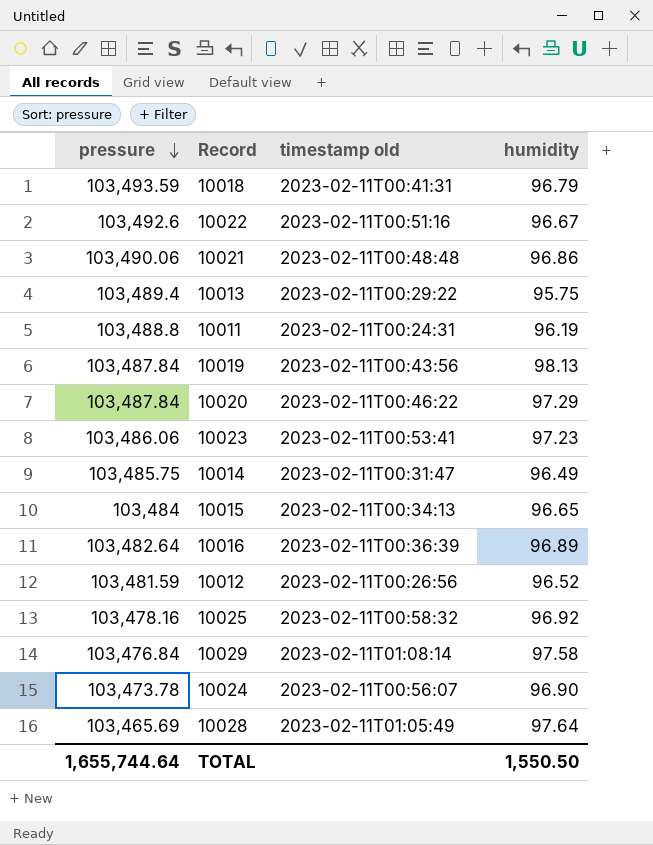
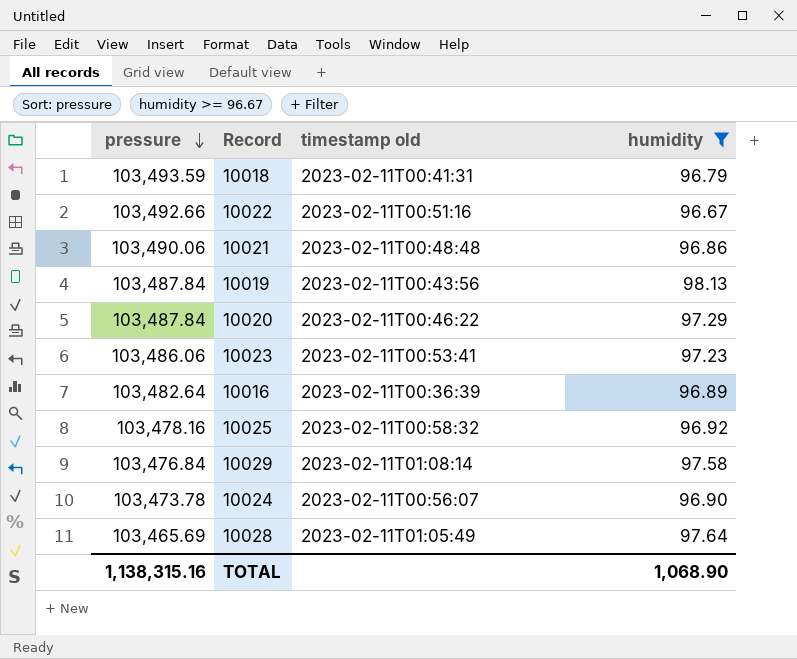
filter: none -> humidity >= 96.67
10022 | pressure: 103,492.6 -> 103,492.66
TOTAL | pressure: 1,655,744.64 -> 1,138,315.16
TOTAL | humidity: 1,550.50 -> 1,068.90

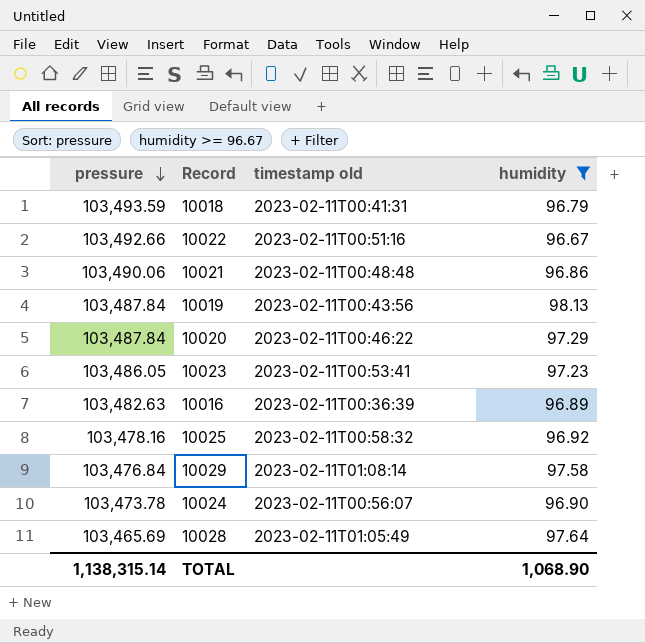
10023 | pressure: 103,486.06 -> 103,486.05
10016 | pressure: 103,482.64 -> 103,482.63
TOTAL | pressure: 1,138,315.16 -> 1,138,315.14

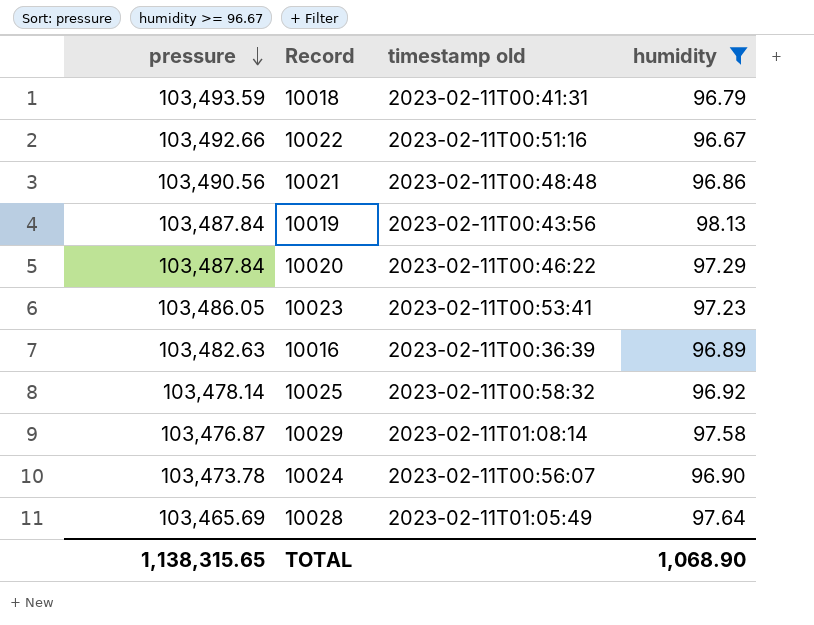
10021 | pressure: 103,490.06 -> 103,490.56
10025 | pressure: 103,478.16 -> 103,478.14
10029 | pressure: 103,476.84 -> 103,476.87
TOTAL | pressure: 1,138,315.14 -> 1,138,315.65

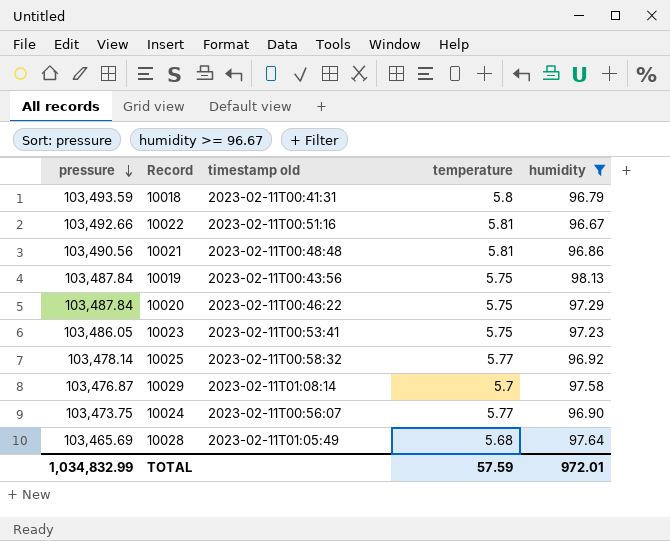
column temperature | position: none -> 4
row 10016: 103,482.63 | 2023-02-11T00:36:39 | 96.89 -> none
10024 | pressure: 103,473.78 -> 103,473.75
TOTAL | pressure: 1,138,315.65 -> 1,034,832.99
TOTAL | humidity: 1,068.90 -> 972.01

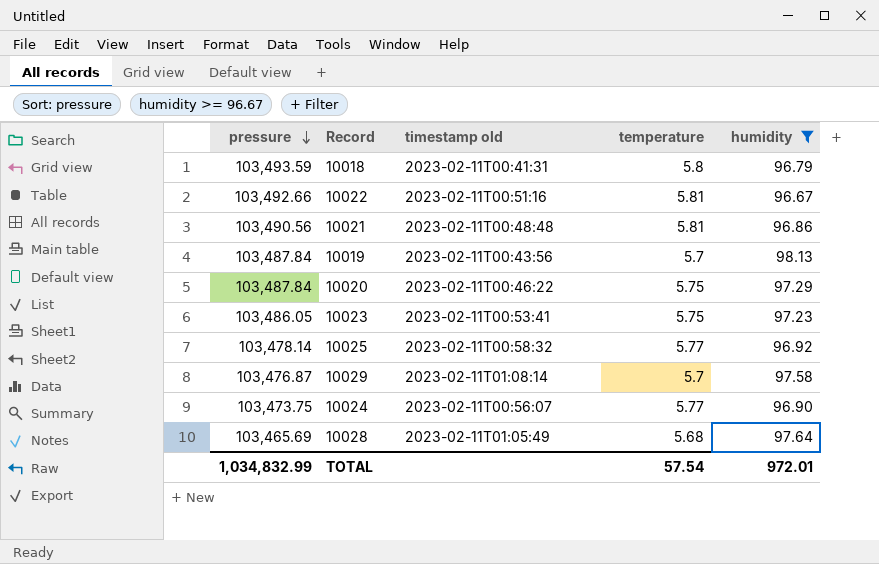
10019 | temperature: 5.75 -> 5.7
TOTAL | temperature: 57.59 -> 57.54

